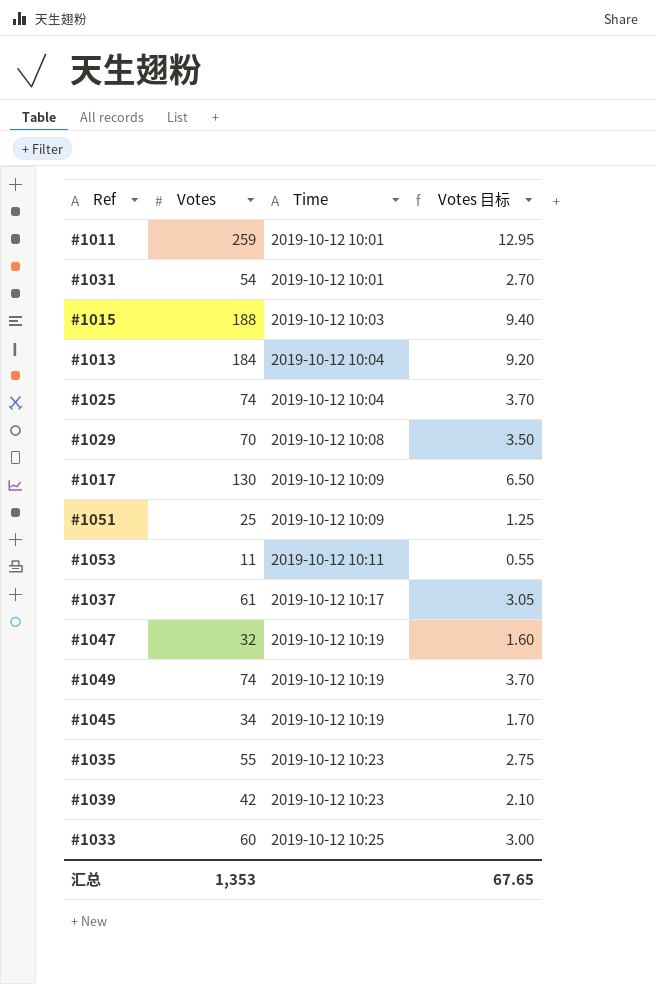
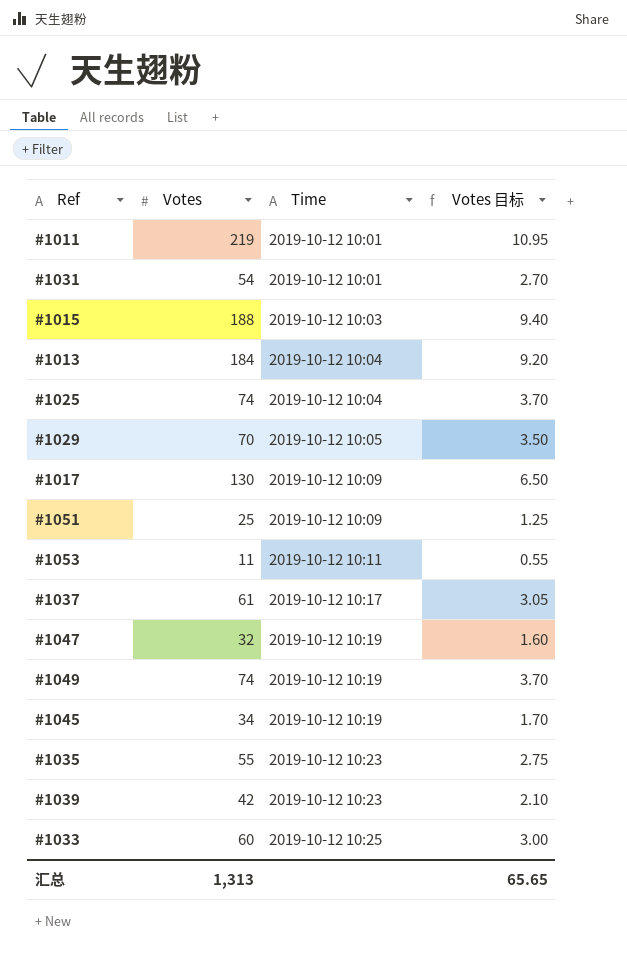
#1011 | Votes: 259 -> 219
#1011 | Votes 目标: 12.95 -> 10.95
#1029 | Time: 2019-10-12 10:08 -> 2019-10-12 10:05
汇总 | Votes: 1,353 -> 1,313
汇总 | Votes 目标: 67.65 -> 65.65

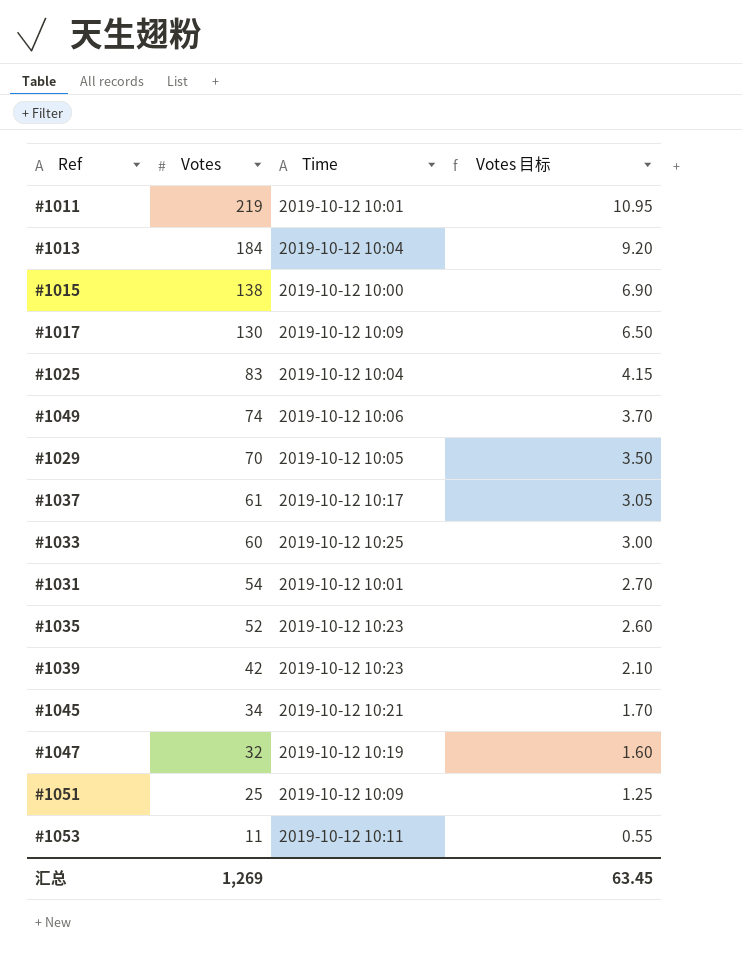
row order: Time ascending -> Votes descending
#1015 | Votes: 188 -> 138
#1015 | Time: 2019-10-12 10:03 -> 2019-10-12 10:00
#1015 | Votes 目标: 9.40 -> 6.90
#1025 | Votes: 74 -> 83
#1025 | Votes 目标: 3.70 -> 4.15
#1049 | Time: 2019-10-12 10:19 -> 2019-10-12 10:06
#1035 | Votes: 55 -> 52
#1035 | Votes 目标: 2.75 -> 2.60
#1045 | Time: 2019-10-12 10:19 -> 2019-10-12 10:21
汇总 | Votes: 1,313 -> 1,269
汇总 | Votes 目标: 65.65 -> 63.45

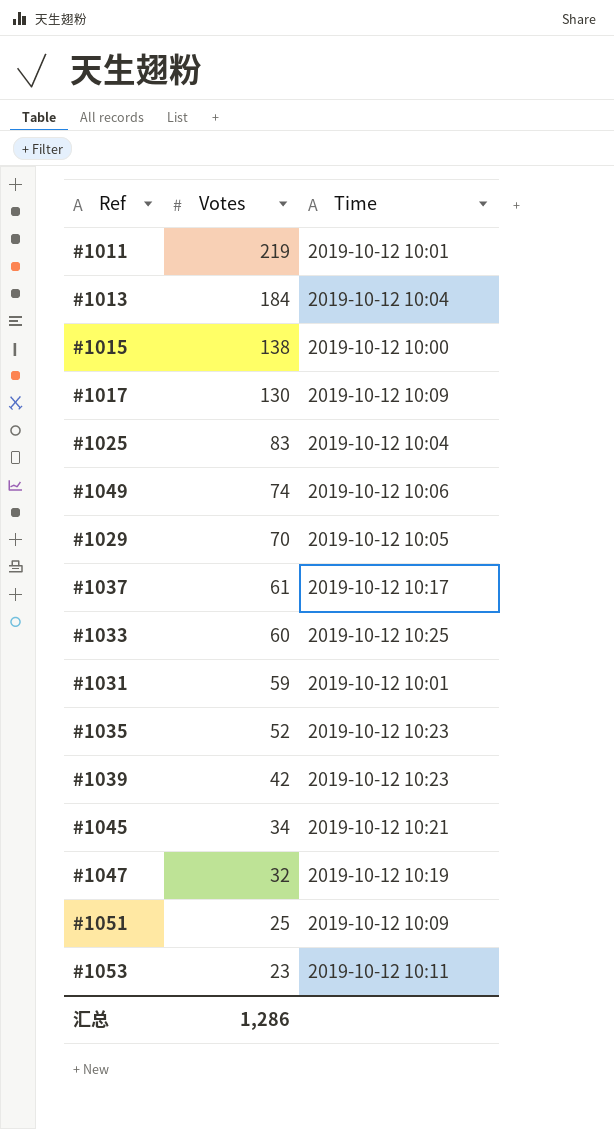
column Votes 目标 | formula: [Votes] * 0.05 -> none
#1031 | Votes: 54 -> 59
#1053 | Votes: 11 -> 23
汇总 | Votes: 1,269 -> 1,286

